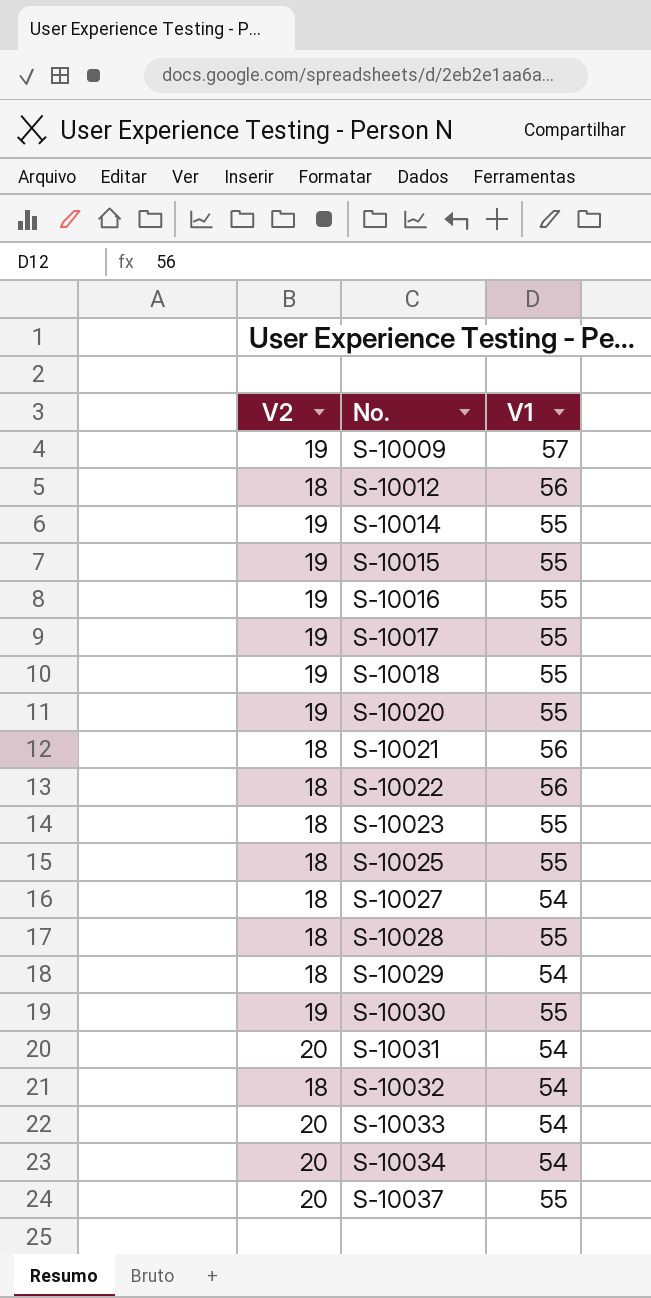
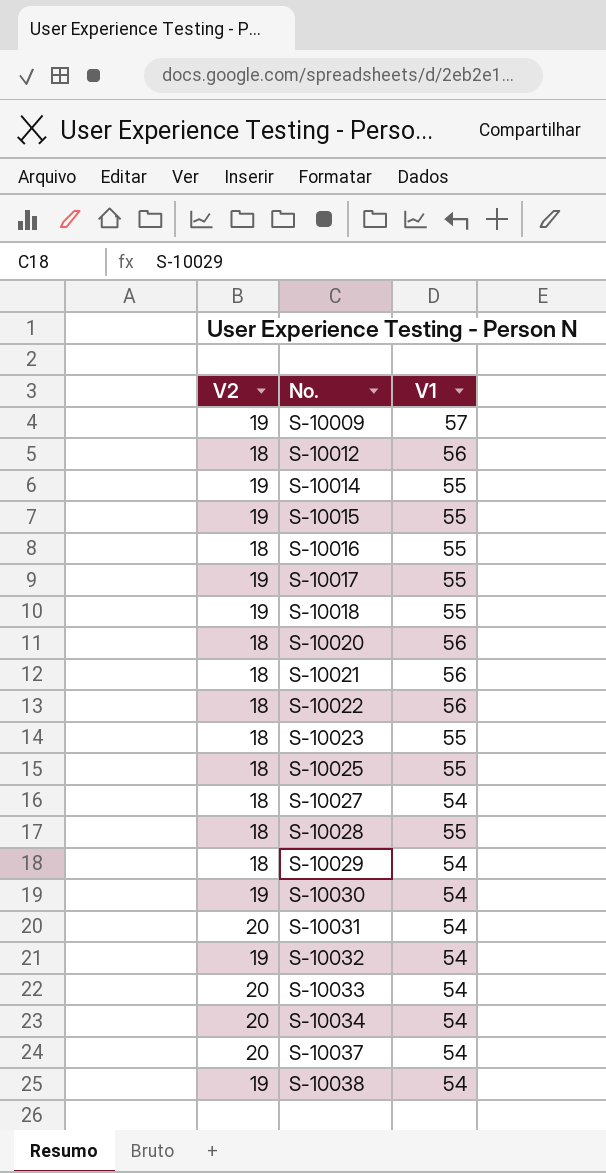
S-10016 | V2: 19 -> 18
S-10020 | V2: 19 -> 18
S-10020 | V1: 55 -> 56
S-10030 | V1: 55 -> 54
S-10032 | V2: 18 -> 19
S-10037 | V1: 55 -> 54
row S-10038: none -> 19 | 54

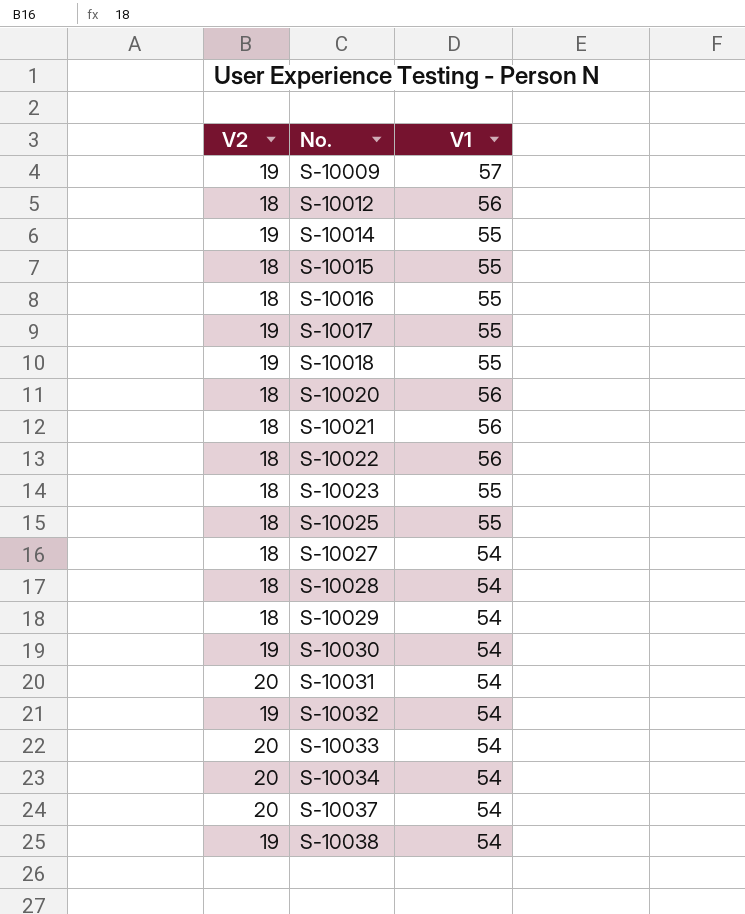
S-10015 | V2: 19 -> 18
S-10028 | V1: 55 -> 54

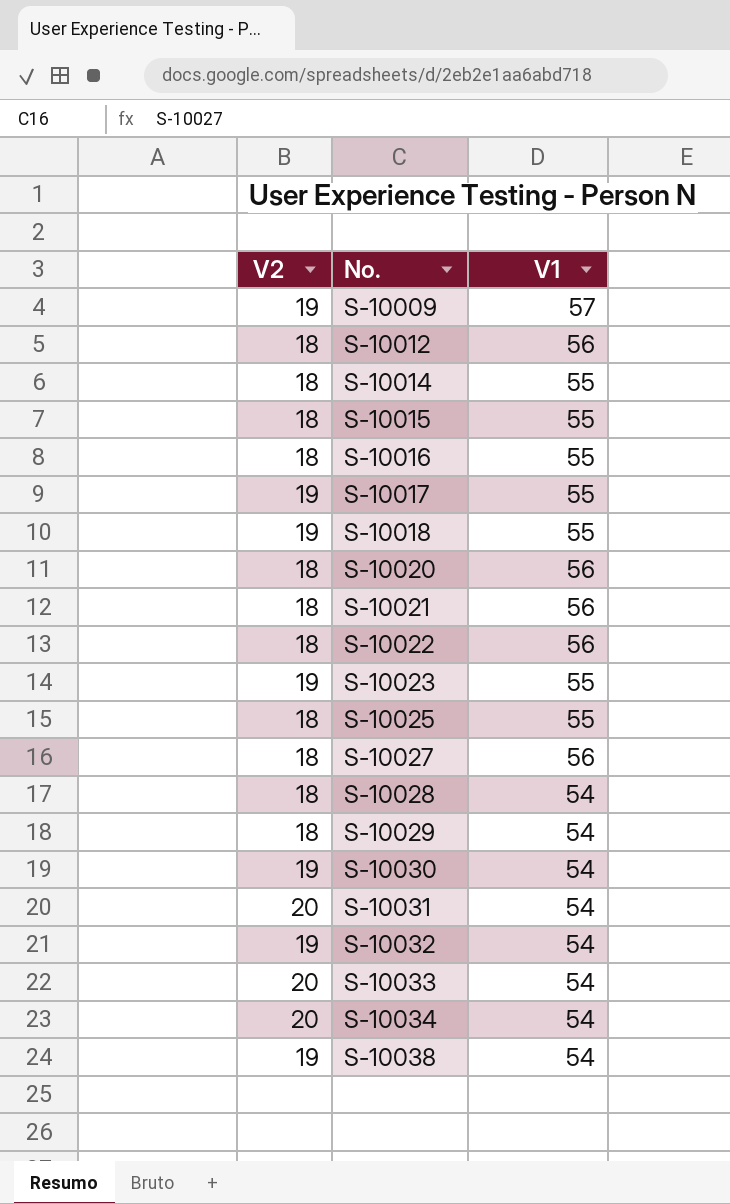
row S-10037: 20 | 54 -> none
S-10014 | V2: 19 -> 18
S-10023 | V2: 18 -> 19
S-10027 | V1: 54 -> 56

